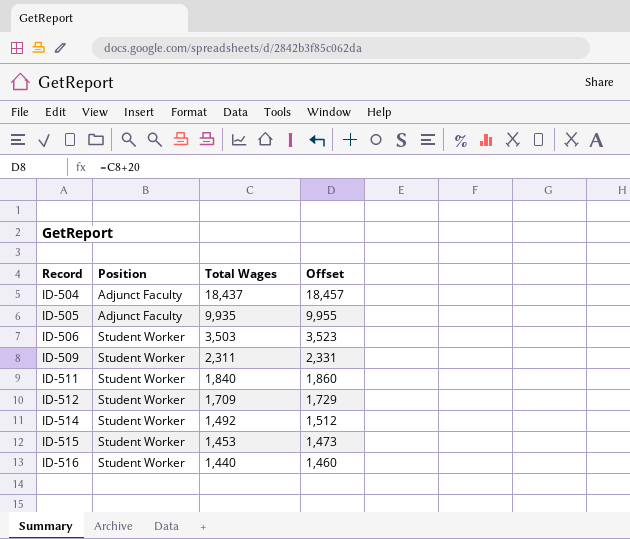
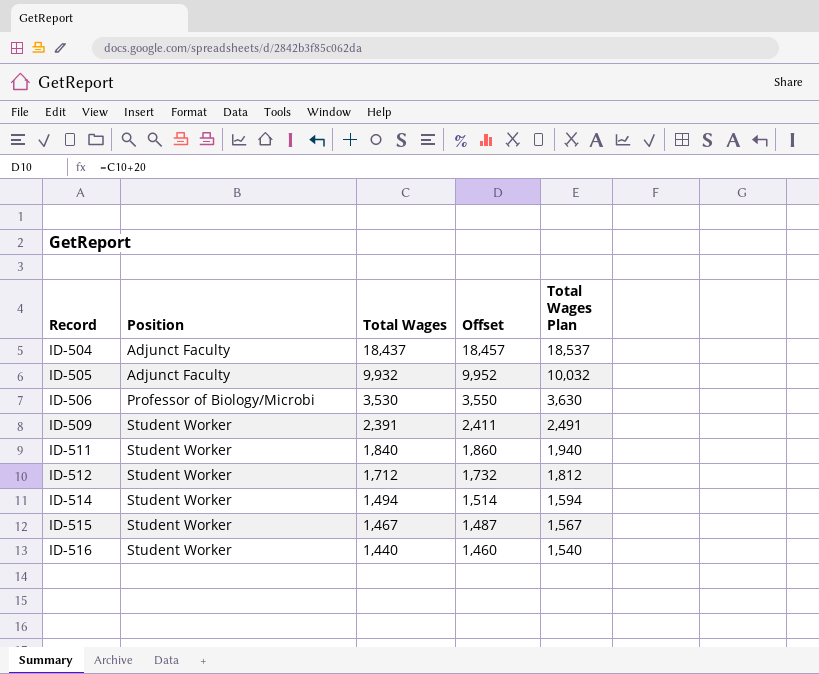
column Total Wages Plan | formula: none -> [Total Wages] + 100
ID-505 | Total Wages: 9,935 -> 9,932
ID-505 | Offset: 9,955 -> 9,952
ID-506 | Position: Student Worker -> Professor of Biology/Microbi
ID-506 | Total Wages: 3,503 -> 3,530
ID-506 | Offset: 3,523 -> 3,550
ID-509 | Total Wages: 2,311 -> 2,391
ID-509 | Offset: 2,331 -> 2,411
ID-512 | Total Wages: 1,709 -> 1,712
ID-512 | Offset: 1,729 -> 1,732
ID-514 | Total Wages: 1,492 -> 1,494
ID-514 | Offset: 1,512 -> 1,514
ID-515 | Total Wages: 1,453 -> 1,467
ID-515 | Offset: 1,473 -> 1,487

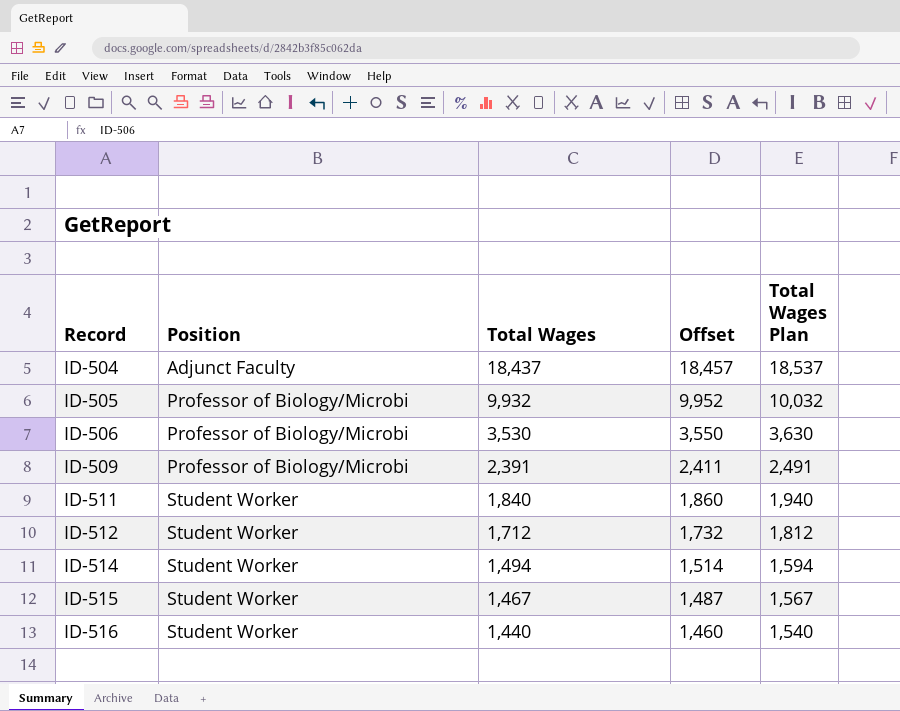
ID-505 | Position: Adjunct Faculty -> Professor of Biology/Microbi
ID-509 | Position: Student Worker -> Professor of Biology/Microbi

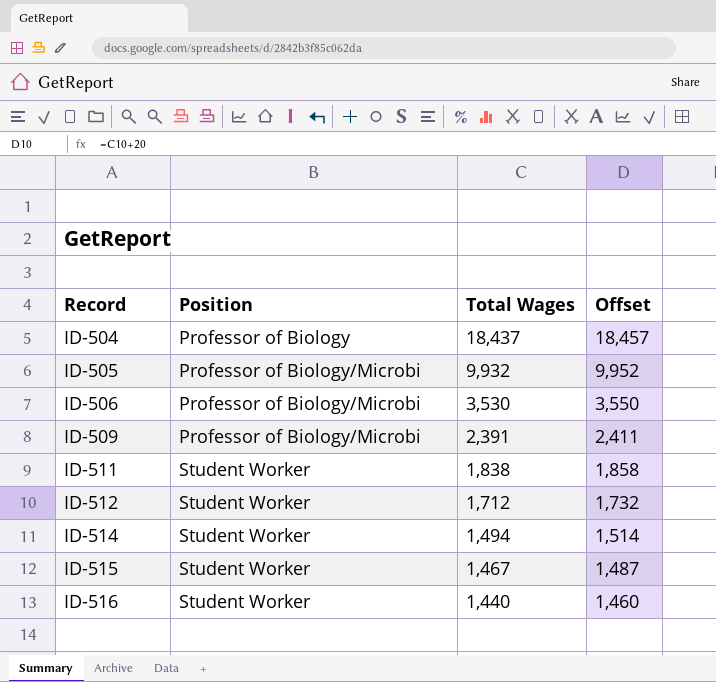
column Total Wages Plan | formula: [Total Wages] + 100 -> none
ID-504 | Position: Adjunct Faculty -> Professor of Biology
ID-511 | Total Wages: 1,840 -> 1,838
ID-511 | Offset: 1,860 -> 1,858

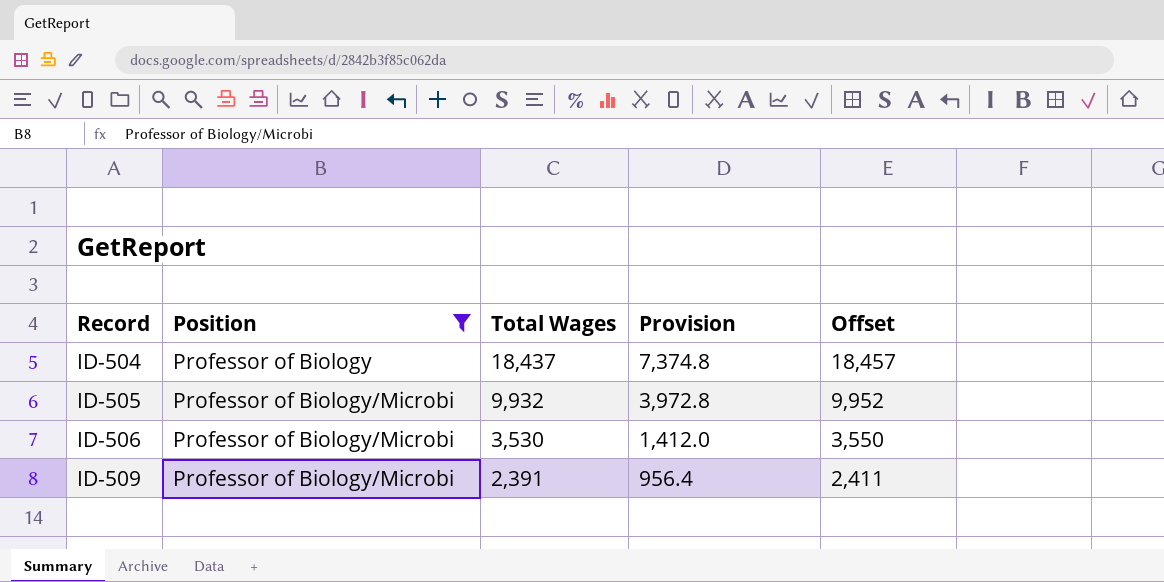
filter: none -> Position != Student Worker
column Provision | formula: none -> [Total Wages] * 0.4

